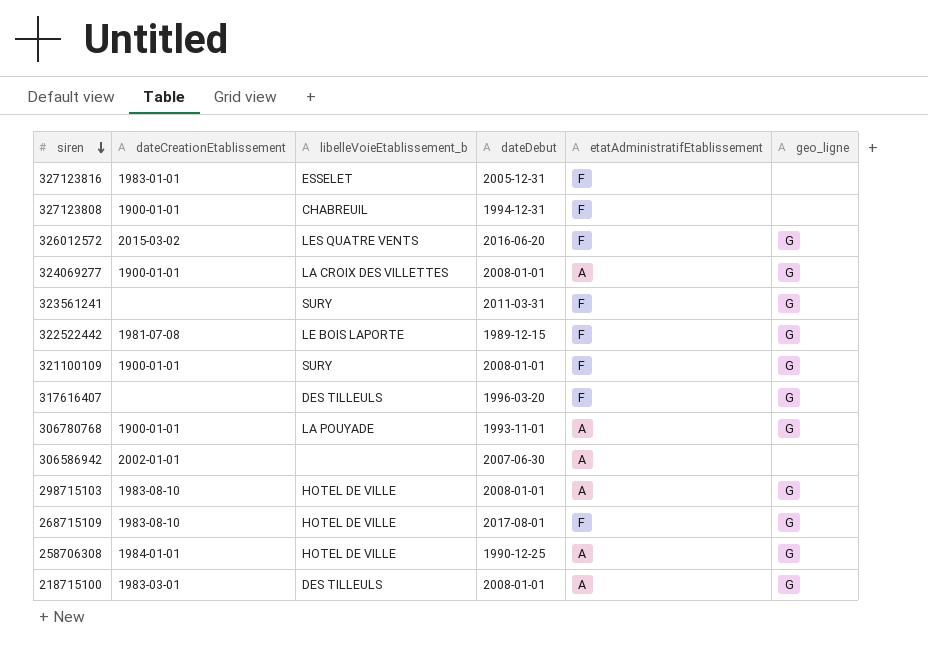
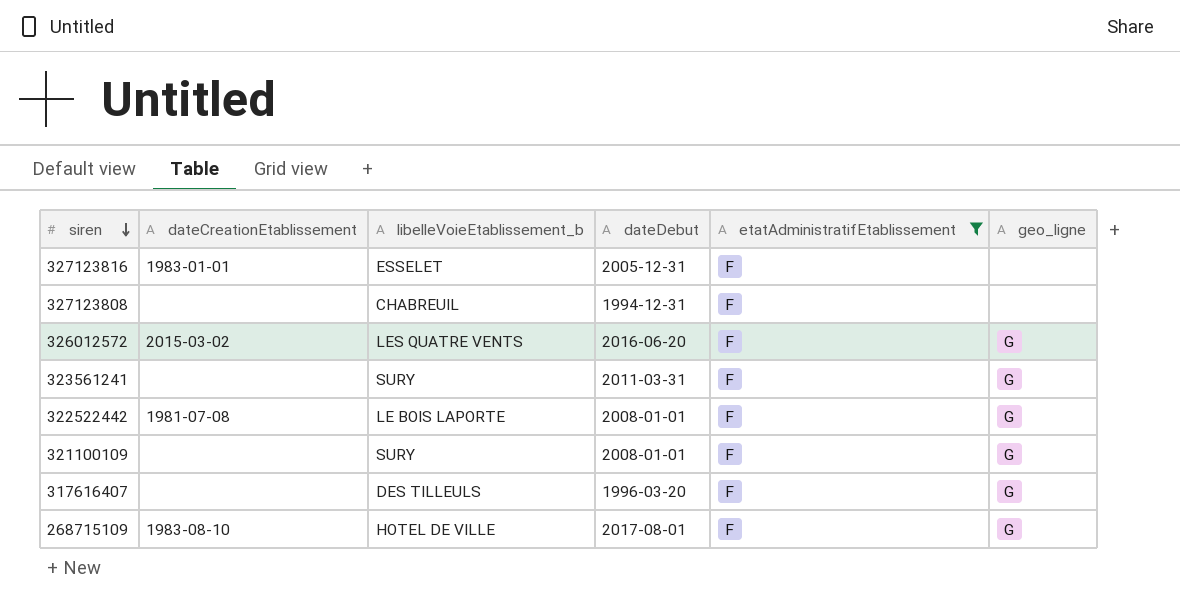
filter: none -> etatAdministratifEtablissement = F
327123808 | dateCreationEtablissement: 1900-01-01 -> none
322522442 | dateDebut: 1989-12-15 -> 2008-01-01
321100109 | dateCreationEtablissement: 1900-01-01 -> none

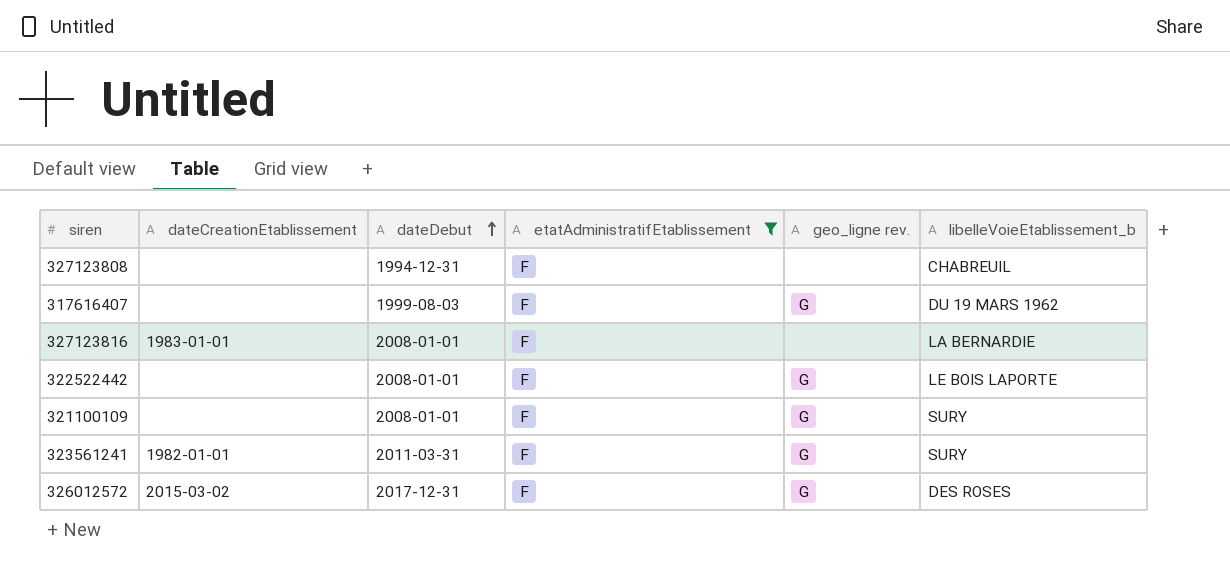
row order: siren descending -> dateDebut ascending
column name: geo_ligne -> geo_ligne rev.
column libelleVoieEtablissement_b | position: 3 -> 6
row 268715109: 1983-08-10 | HOTEL DE VILLE | 2017-08-01 | F | G -> none
317616407 | dateDebut: 1996-03-20 -> 1999-08-03
317616407 | libelleVoieEtablissement_b: DES TILLEULS -> DU 19 MARS 1962
327123816 | dateDebut: 2005-12-31 -> 2008-01-01
327123816 | libelleVoieEtablissement_b: ESSELET -> LA BERNARDIE
322522442 | dateCreationEtablissement: 1981-07-08 -> none
323561241 | dateCreationEtablissement: none -> 1982-01-01
326012572 | dateDebut: 2016-06-20 -> 2017-12-31
326012572 | libelleVoieEtablissement_b: LES QUATRE VENTS -> DES ROSES

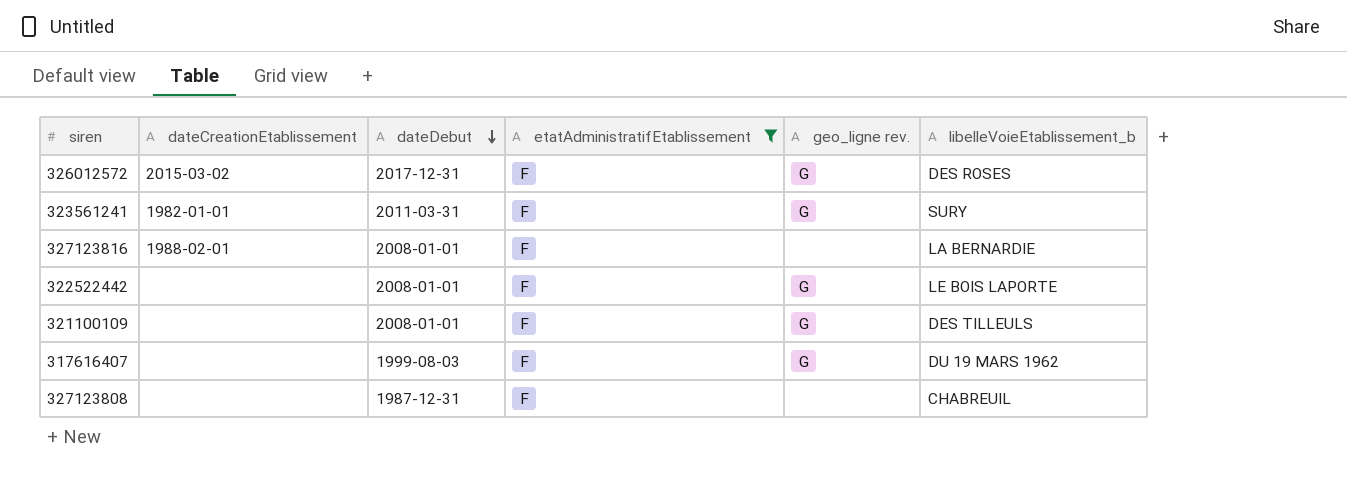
row order: dateDebut ascending -> dateDebut descending
327123816 | dateCreationEtablissement: 1983-01-01 -> 1988-02-01
321100109 | libelleVoieEtablissement_b: SURY -> DES TILLEULS
327123808 | dateDebut: 1994-12-31 -> 1987-12-31

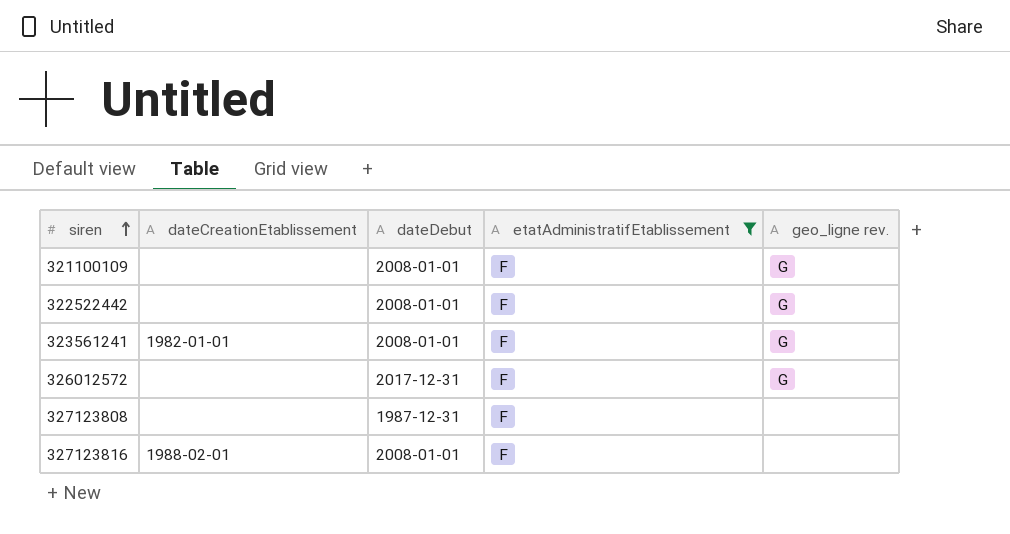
row order: dateDebut descending -> siren ascending
column libelleVoieEtablissement_b | position: 6 -> none
row 317616407: none | 1999-08-03 | F | G | DU 19 MARS 1962 -> none
323561241 | dateDebut: 2011-03-31 -> 2008-01-01
326012572 | dateCreationEtablissement: 2015-03-02 -> none

